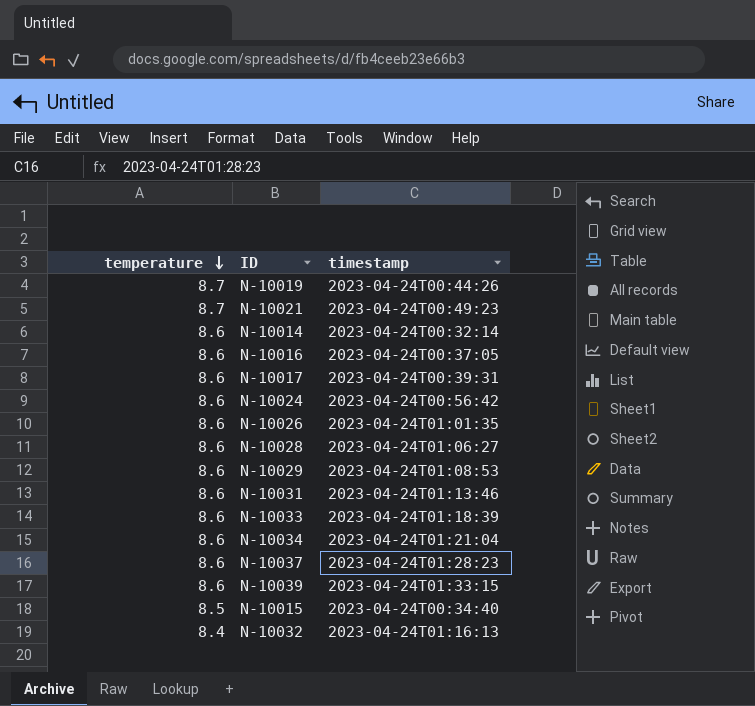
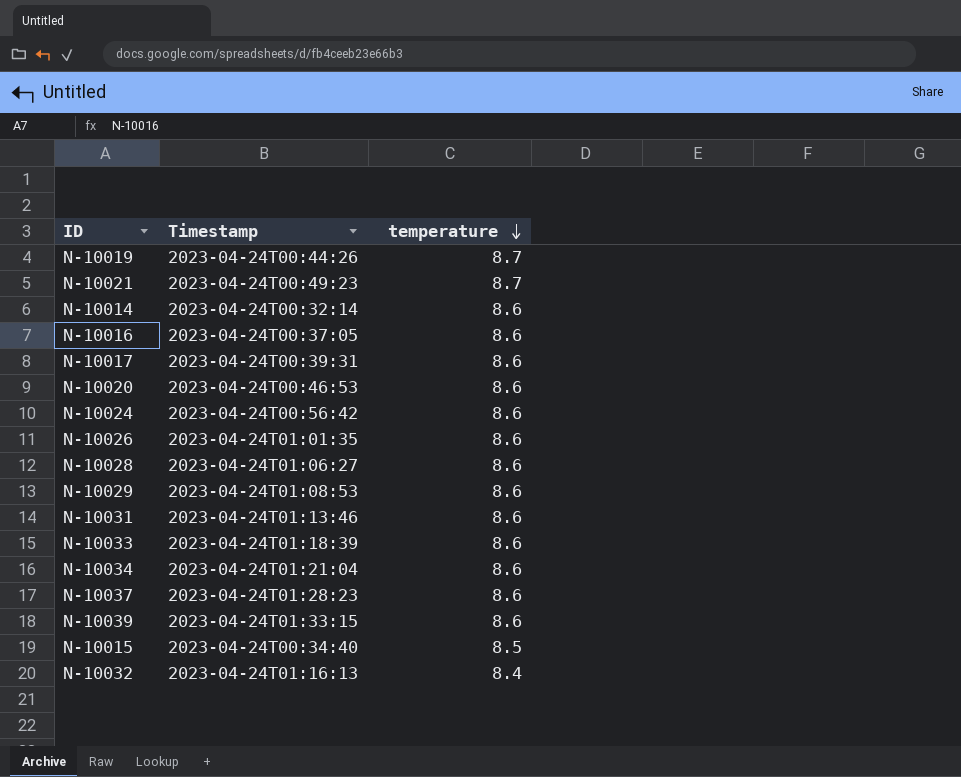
column name: timestamp -> Timestamp
column temperature | position: 1 -> 3
row N-10020: none -> 2023-04-24T00:46:53 | 8.6

